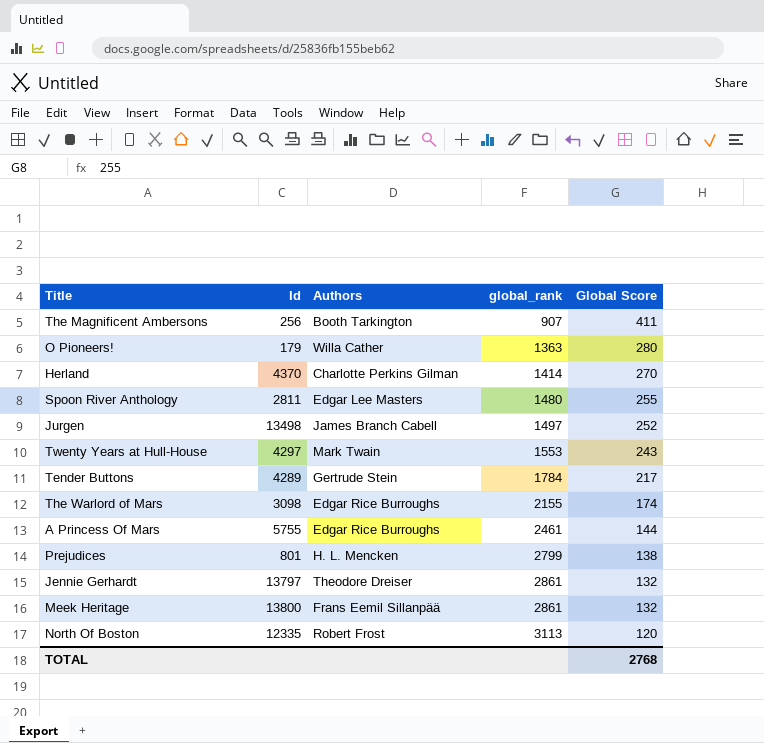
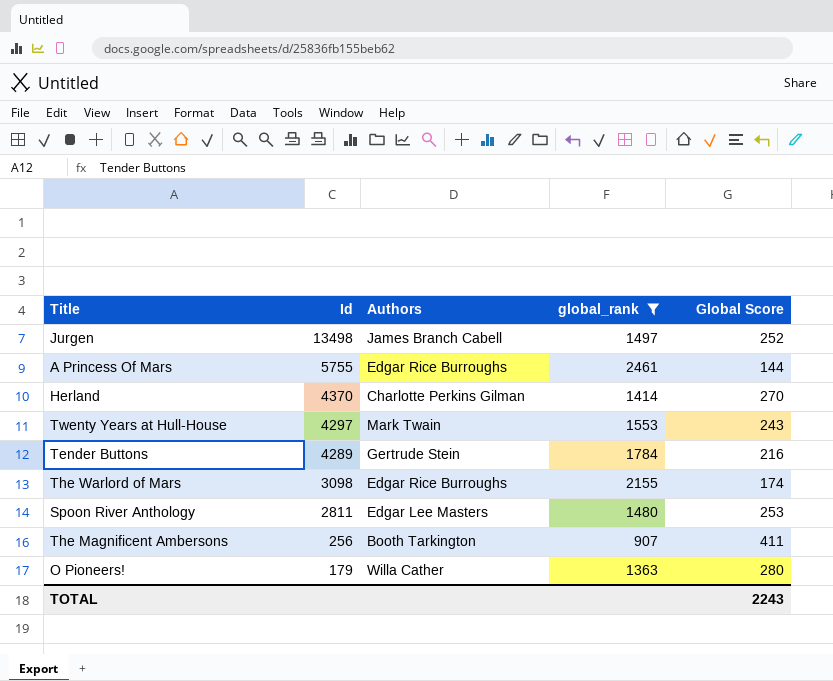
filter: none -> global_rank <= 2461
row order: global_rank ascending -> Id descending
Tender Buttons | Global Score: 217 -> 216
Spoon River Anthology | Global Score: 255 -> 253
TOTAL | Global Score: 2768 -> 2243

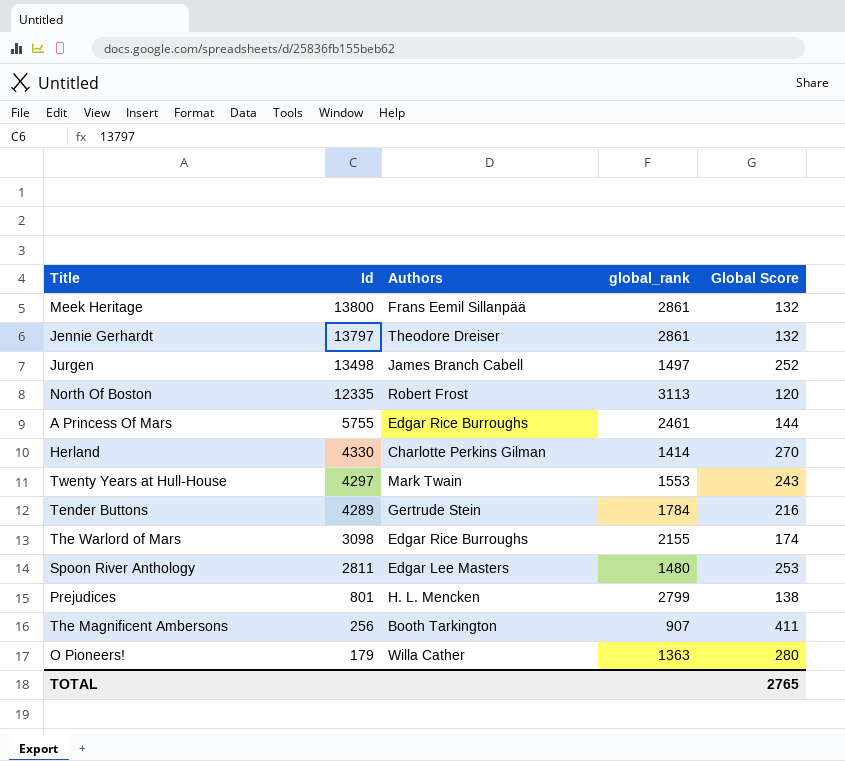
filter: global_rank <= 2461 -> none
Herland | Id: 4370 -> 4330
TOTAL | Global Score: 2243 -> 2765

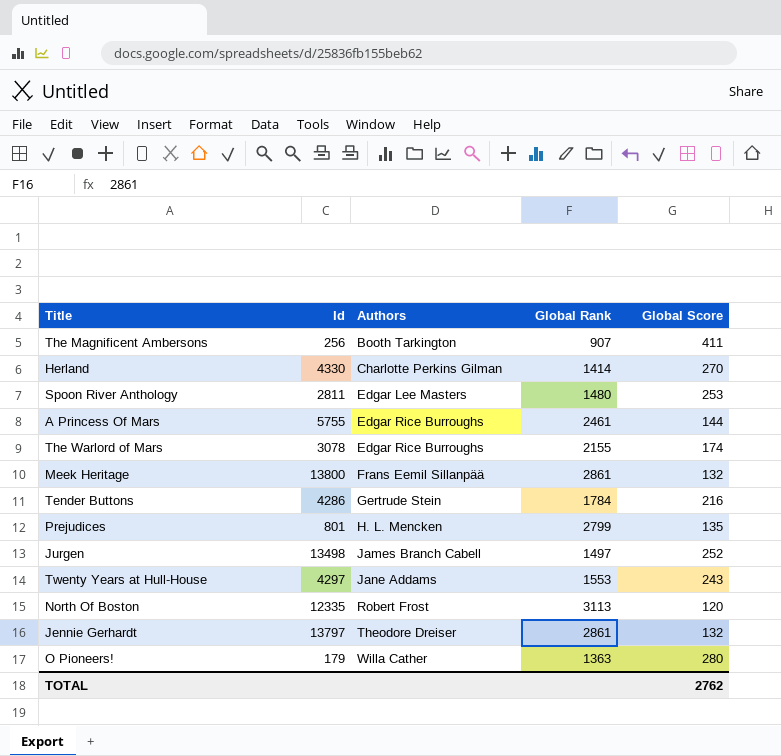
row order: Id descending -> Authors ascending
column name: global_rank -> Global Rank
The Warlord of Mars | Id: 3098 -> 3078
Tender Buttons | Id: 4289 -> 4286
Prejudices | Global Score: 138 -> 135
Twenty Years at Hull-House | Authors: Mark Twain -> Jane Addams
TOTAL | Global Score: 2765 -> 2762

